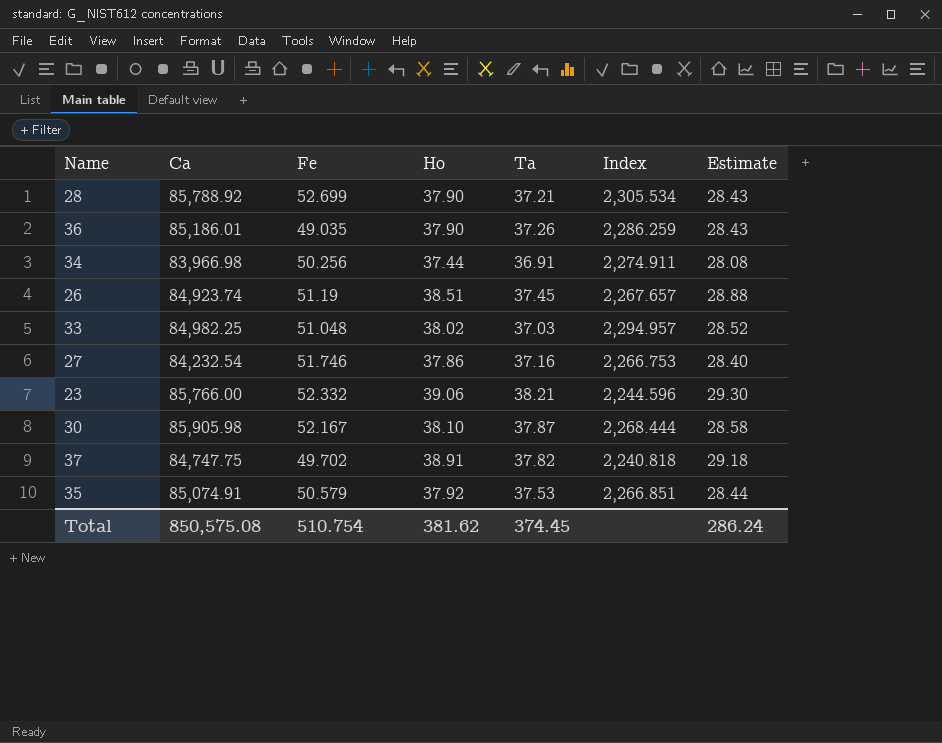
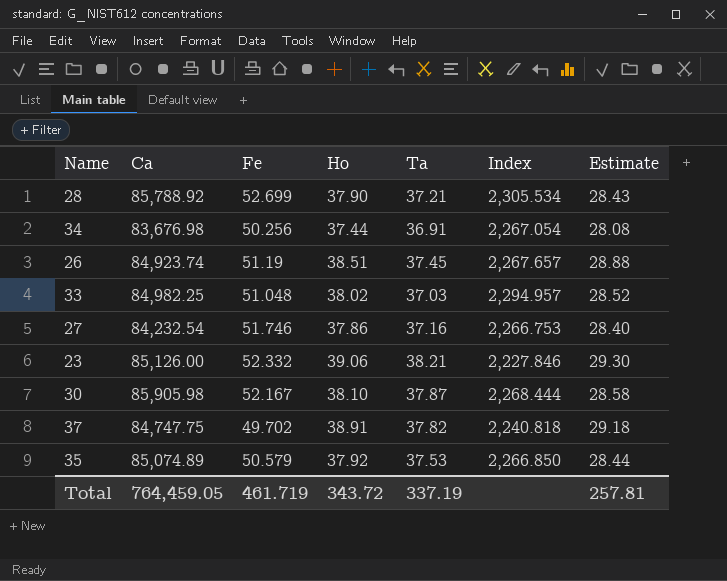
row 36: 85,186.01 | 49.035 | 37.90 | 37.26 | 2,286.259 | 28.43 -> none
34 | Ca: 83,966.98 -> 83,676.98
34 | Index: 2,274.911 -> 2,267.054
23 | Ca: 85,766.00 -> 85,126.00
23 | Index: 2,244.596 -> 2,227.846
35 | Ca: 85,074.91 -> 85,074.89
35 | Index: 2,266.851 -> 2,266.850
Total | Ca: 850,575.08 -> 764,459.05
Total | Fe: 510.754 -> 461.719
Total | Ho: 381.62 -> 343.72
Total | Ta: 374.45 -> 337.19
Total | Estimate: 286.24 -> 257.81

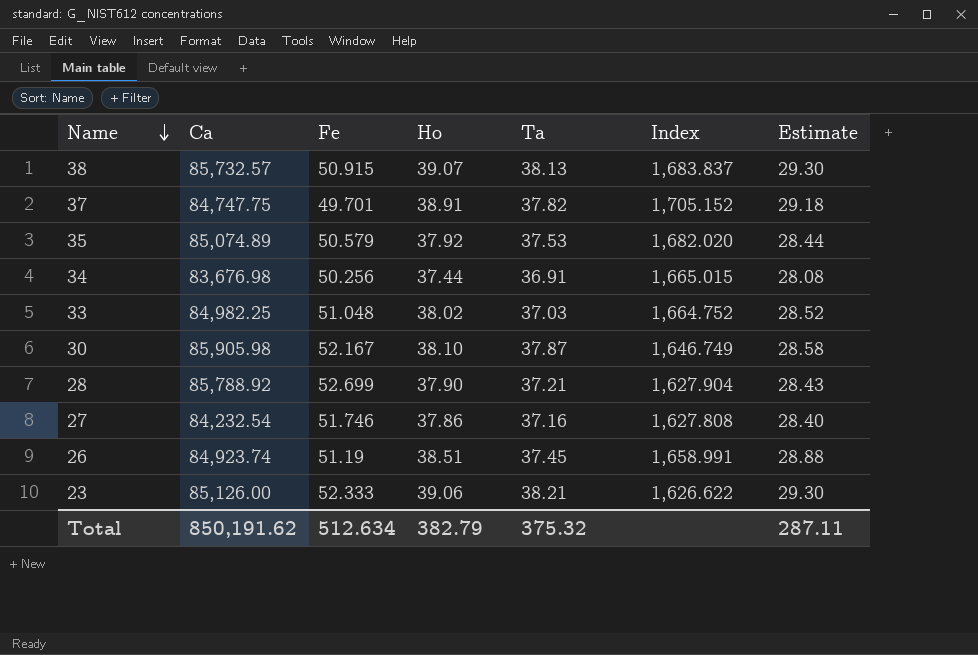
row order: none -> Name descending
column Index | formula: [Ca] / [Ta] -> [Ca] / [Fe]
row 38: none -> 85,732.57 | 50.915 | 39.07 | 38.13 | 1,683.837 | 29.30
37 | Fe: 49.702 -> 49.701
23 | Fe: 52.332 -> 52.333
Total | Ca: 764,459.05 -> 850,191.62
Total | Fe: 461.719 -> 512.634
Total | Ho: 343.72 -> 382.79
Total | Ta: 337.19 -> 375.32
Total | Estimate: 257.81 -> 287.11

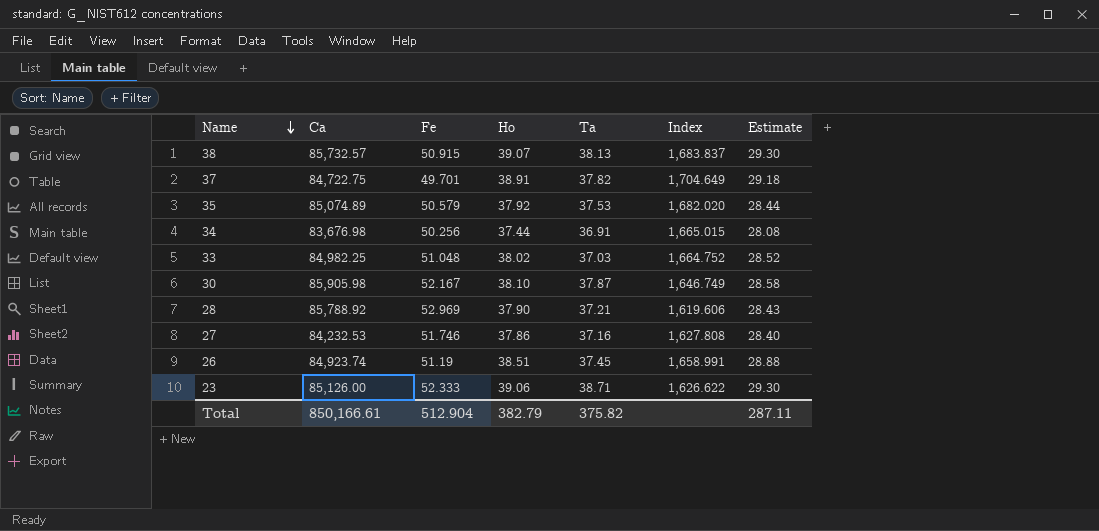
37 | Ca: 84,747.75 -> 84,722.75
37 | Index: 1,705.152 -> 1,704.649
28 | Fe: 52.699 -> 52.969
28 | Index: 1,627.904 -> 1,619.606
27 | Ca: 84,232.54 -> 84,232.53
23 | Ta: 38.21 -> 38.71
Total | Ca: 850,191.62 -> 850,166.61
Total | Fe: 512.634 -> 512.904
Total | Ta: 375.32 -> 375.82

